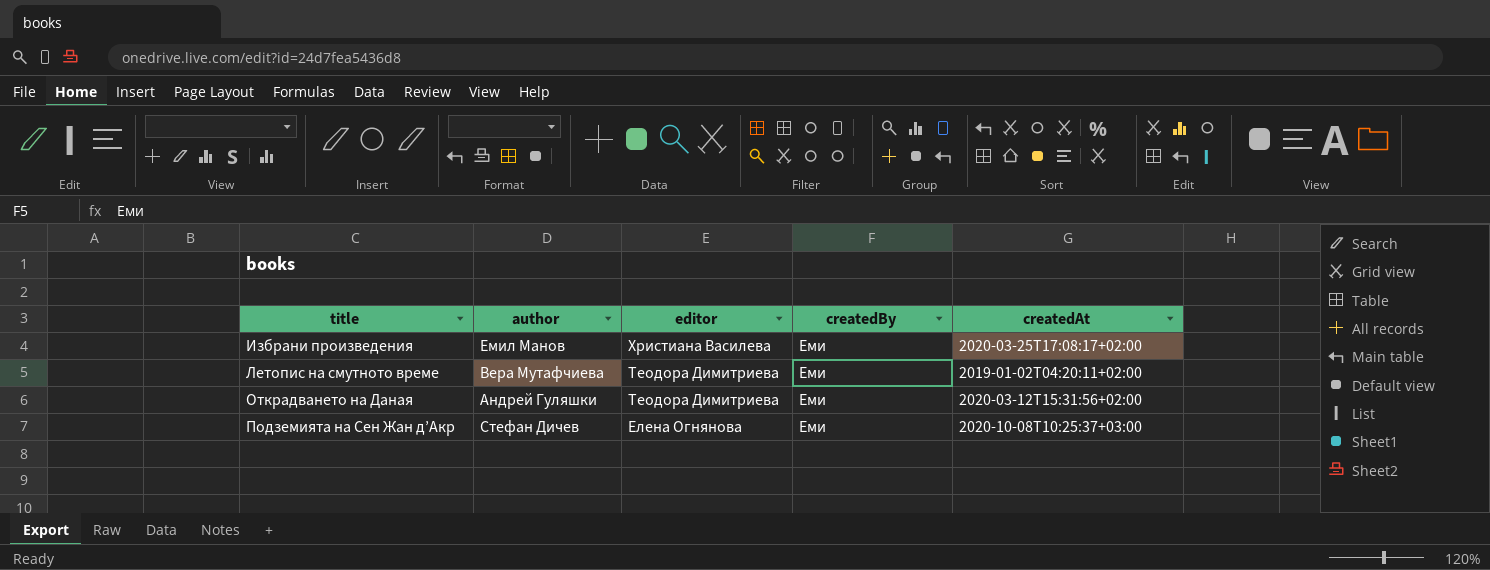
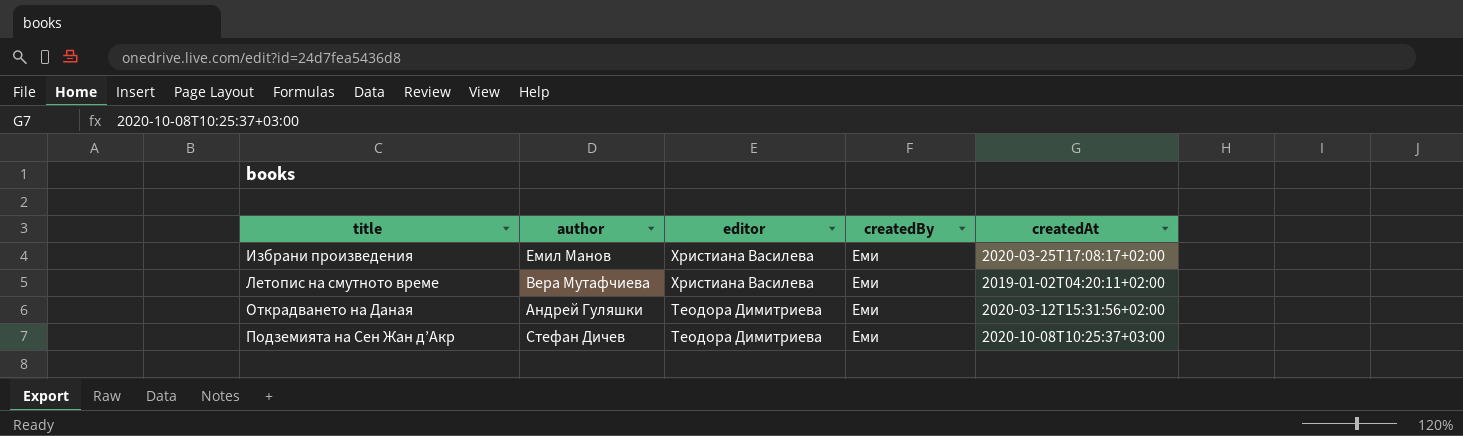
Летопис на смутното време | editor: Теодора Димитриева -> Христиана Василева
Подземията на Сен Жан д’Акр | editor: Елена Огнянова -> Теодора Димитриева

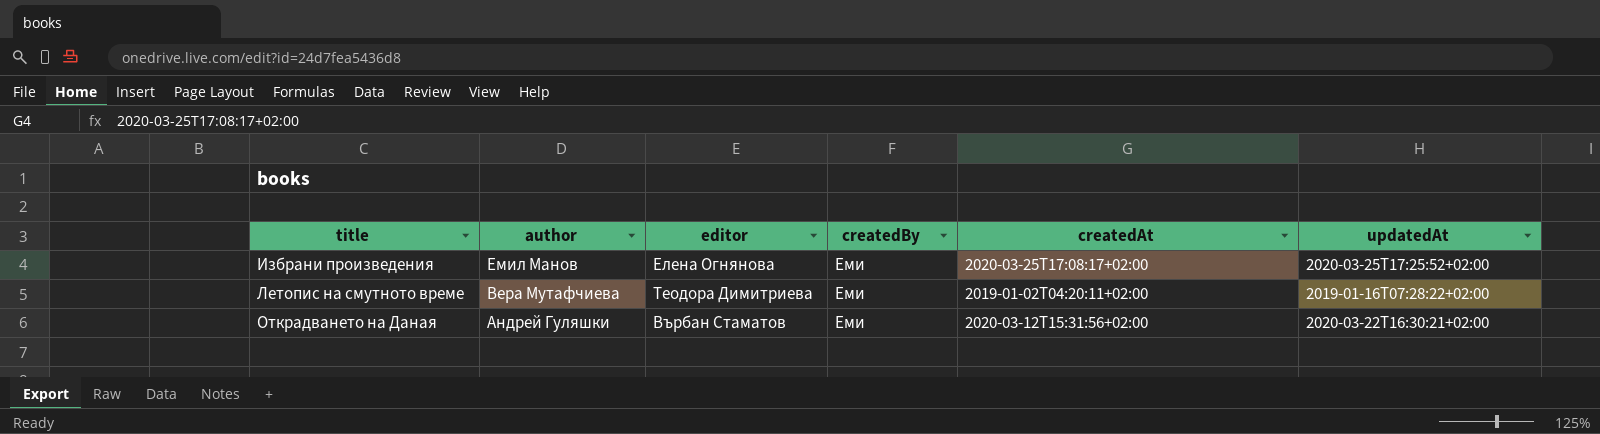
column updatedAt | position: none -> 6
row Подземията на Сен Жан д’Акр: Стефан Дичев | Теодора Димитриева | Еми | 2020-10-08T10:25:37+03:00 -> none
Избрани произведения | editor: Христиана Василева -> Елена Огнянова
Летопис на смутното време | editor: Христиана Василева -> Теодора Димитриева
Открадването на Даная | editor: Теодора Димитриева -> Върбан Стаматов

